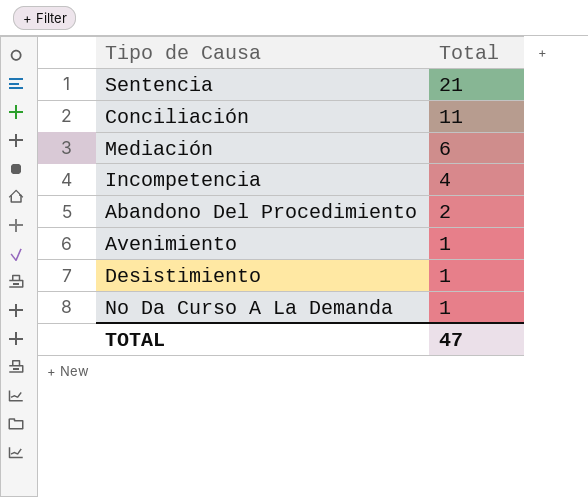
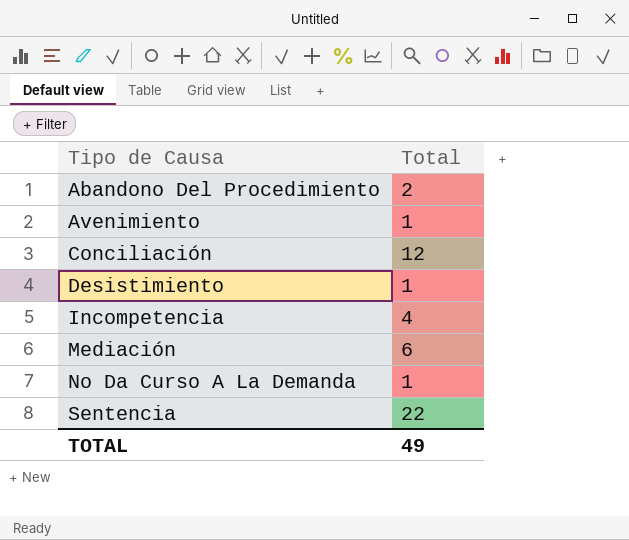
row order: Total descending -> Tipo de Causa ascending
Conciliación | Total: 11 -> 12
Sentencia | Total: 21 -> 22
TOTAL | Total: 47 -> 49

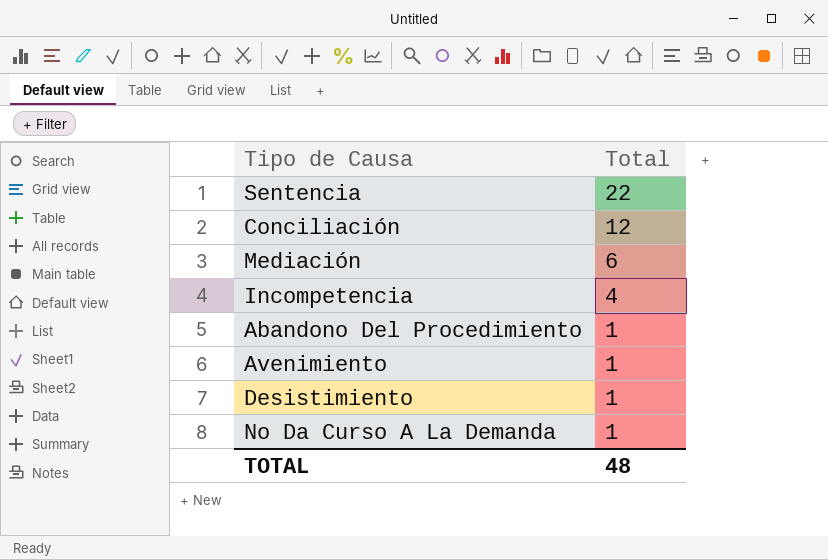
row order: Tipo de Causa ascending -> Total descending
Abandono Del Procedimiento | Total: 2 -> 1
TOTAL | Total: 49 -> 48

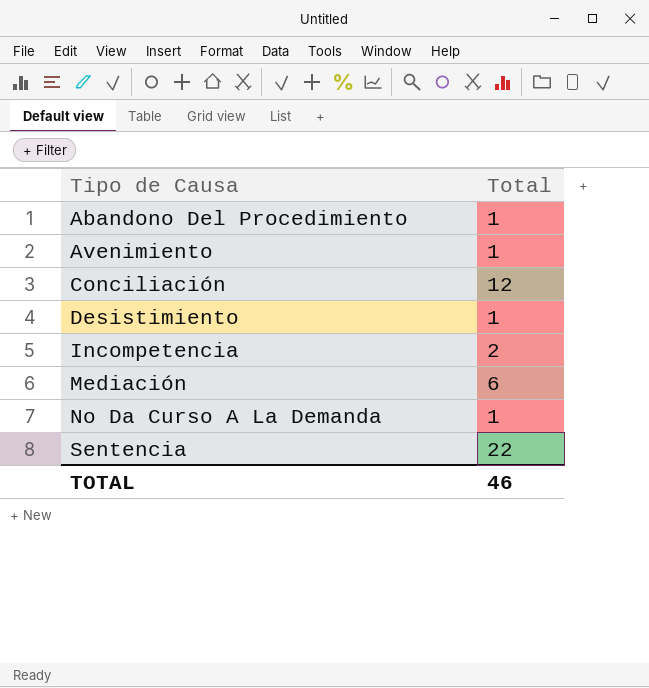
row order: Total descending -> Tipo de Causa ascending
Incompetencia | Total: 4 -> 2
TOTAL | Total: 48 -> 46

